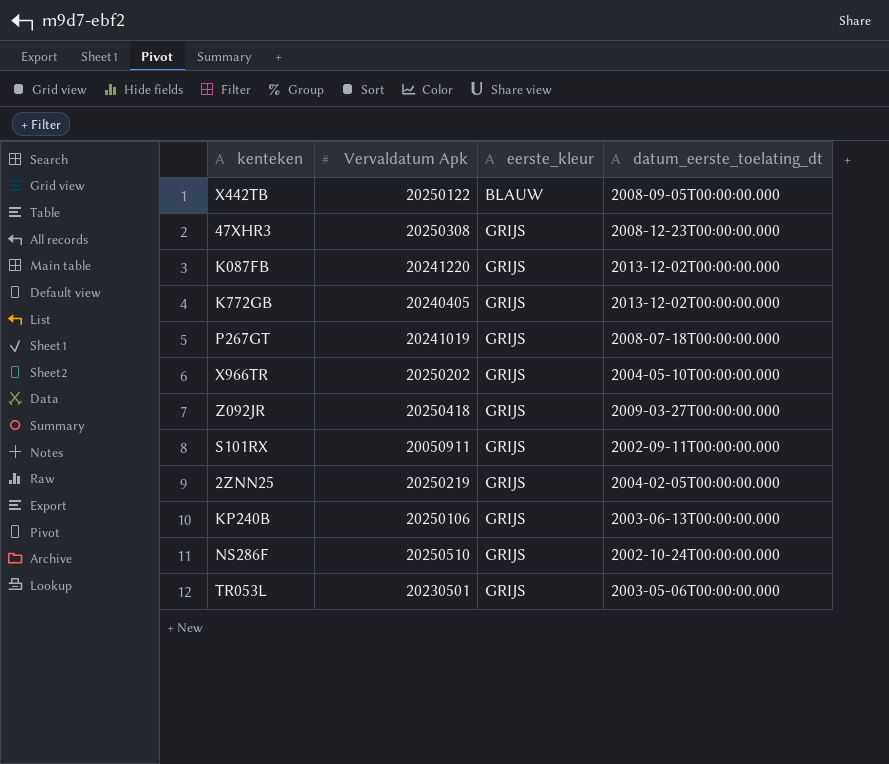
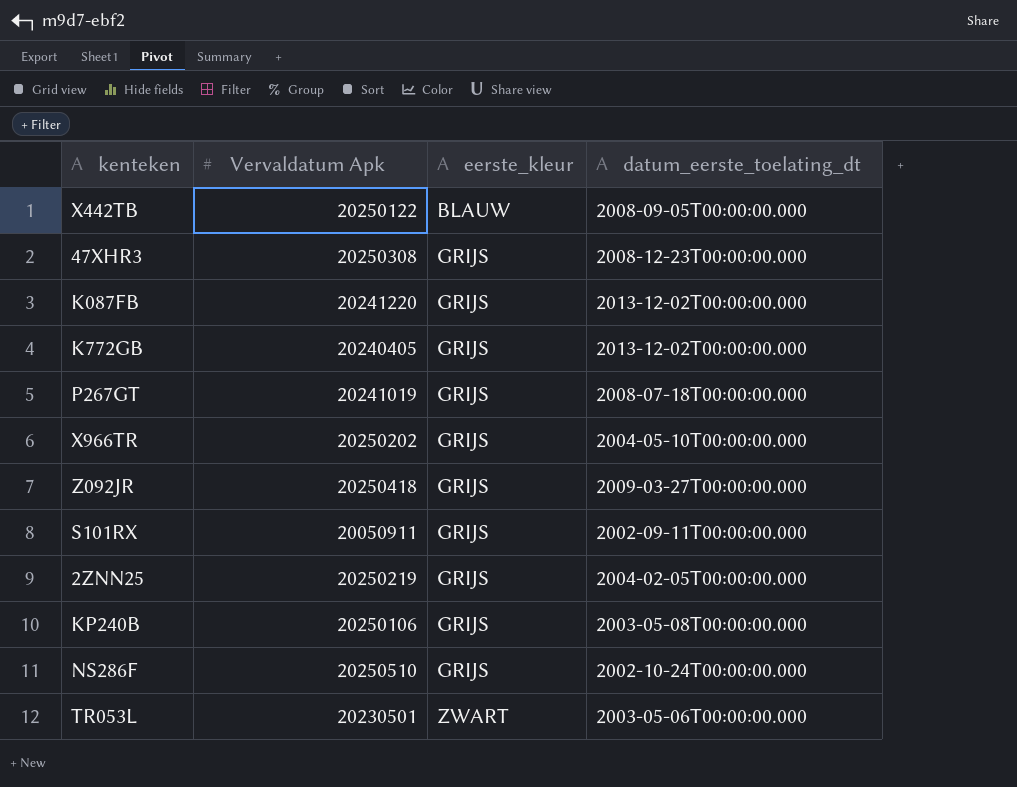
KP240B | datum_eerste_toelating_dt: 2003-06-13T00:00:00.000 -> 2003-05-08T00:00:00.000
TR053L | eerste_kleur: GRIJS -> ZWART

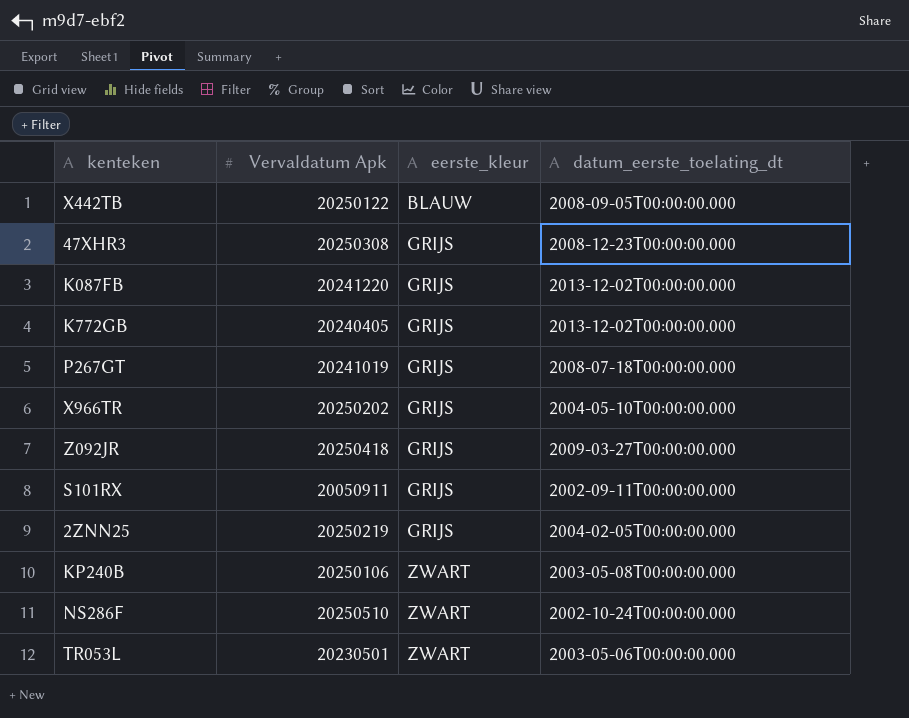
KP240B | eerste_kleur: GRIJS -> ZWART
NS286F | eerste_kleur: GRIJS -> ZWART

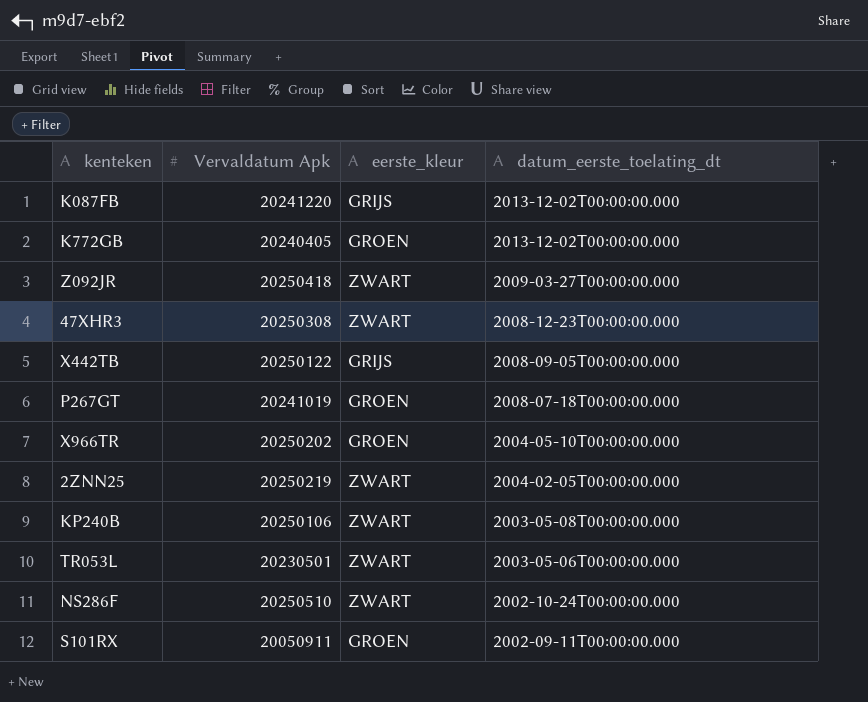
row order: eerste_kleur ascending -> datum_eerste_toelating_dt descending
K772GB | eerste_kleur: GRIJS -> GROEN
Z092JR | eerste_kleur: GRIJS -> ZWART
47XHR3 | eerste_kleur: GRIJS -> ZWART
X442TB | eerste_kleur: BLAUW -> GRIJS
P267GT | eerste_kleur: GRIJS -> GROEN
X966TR | eerste_kleur: GRIJS -> GROEN
2ZNN25 | eerste_kleur: GRIJS -> ZWART
S101RX | eerste_kleur: GRIJS -> GROEN

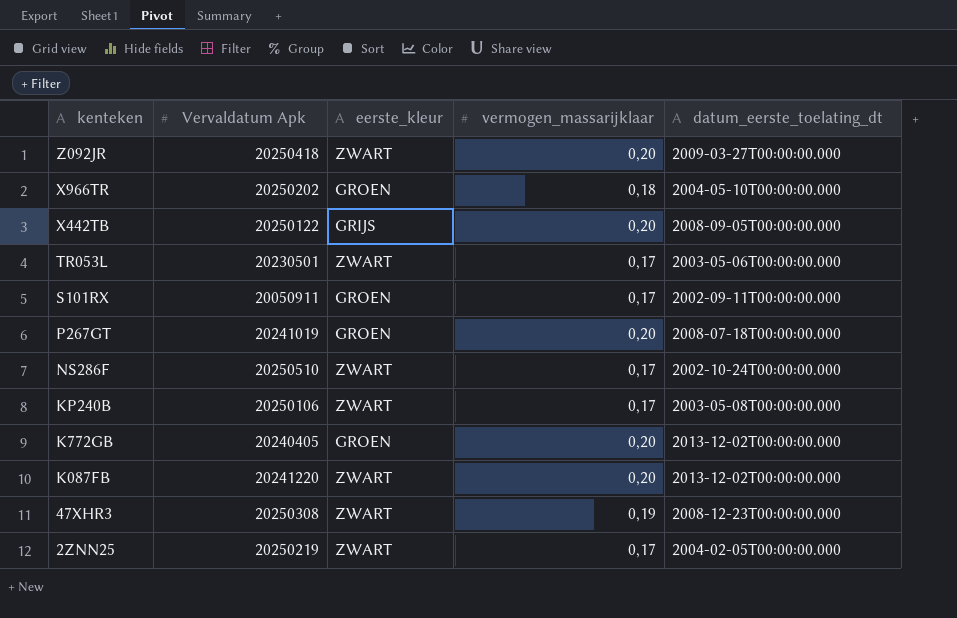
row order: datum_eerste_toelating_dt descending -> kenteken descending
column vermogen_massarijklaar | position: none -> 4
K087FB | eerste_kleur: GRIJS -> ZWART

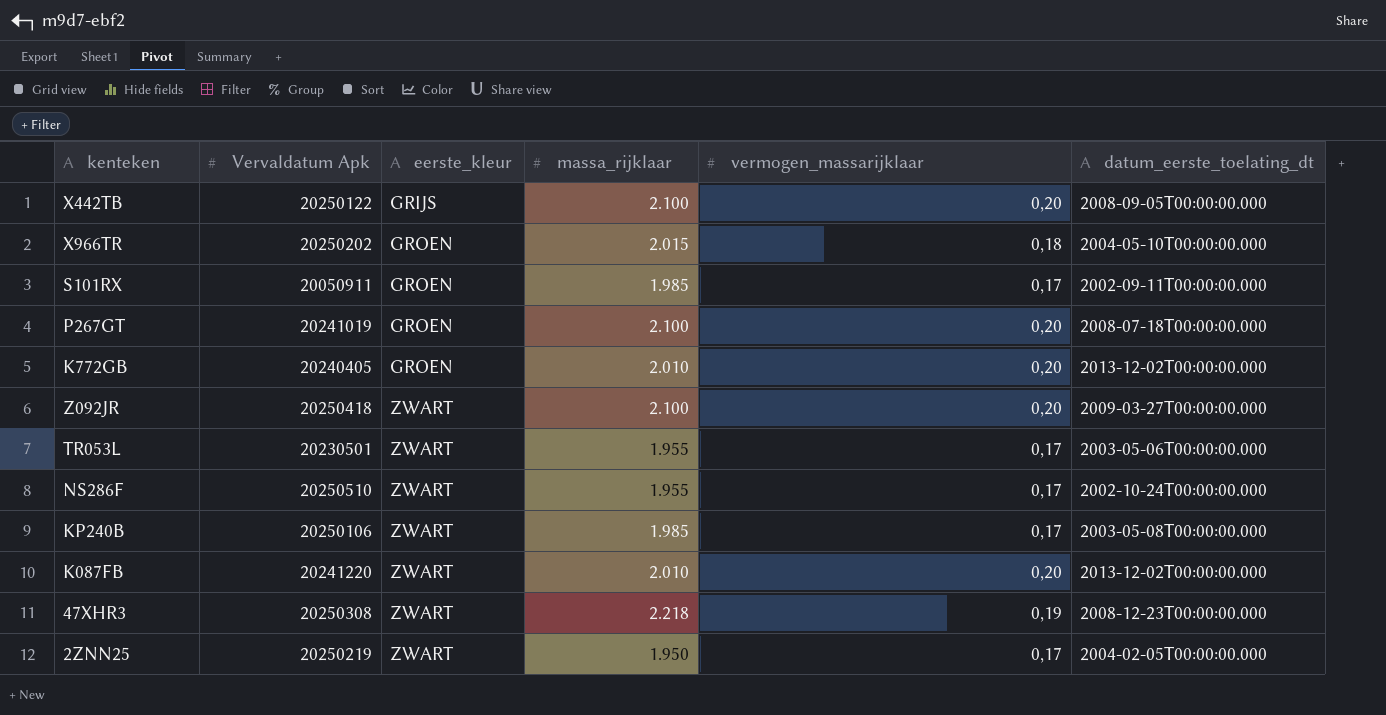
row order: kenteken descending -> eerste_kleur ascending
column massa_rijklaar | position: none -> 4

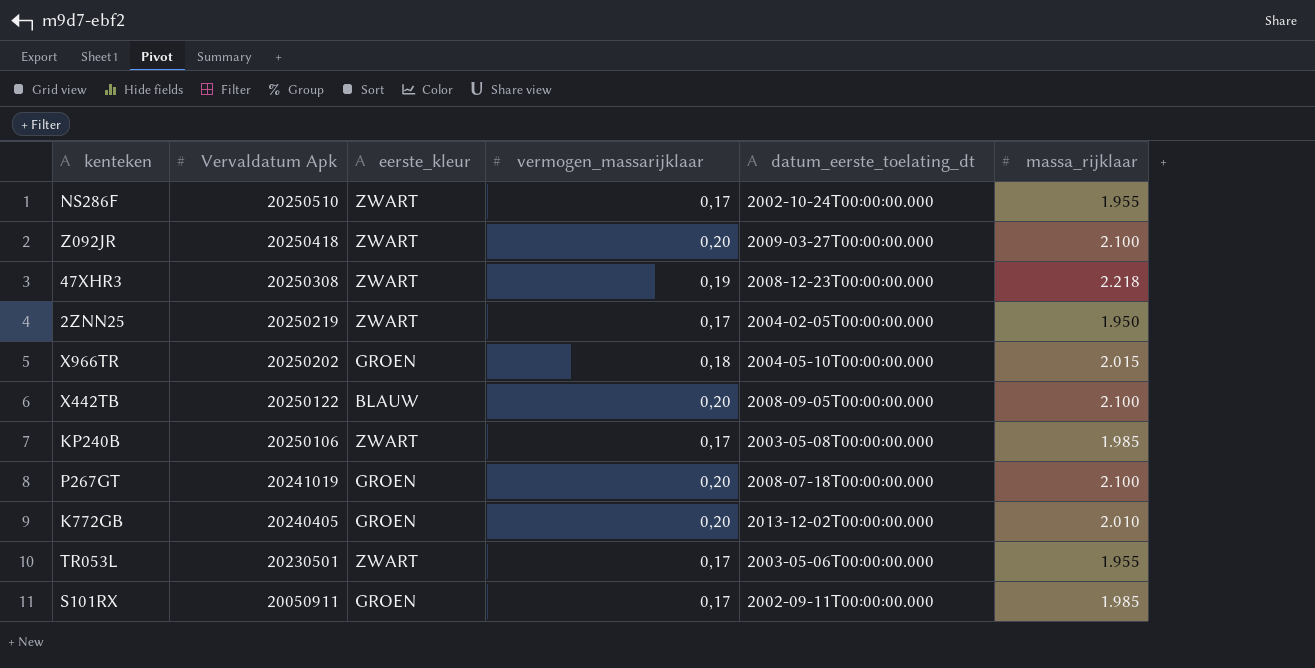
row order: eerste_kleur ascending -> Vervaldatum Apk descending
column massa_rijklaar | position: 4 -> 6
row K087FB: 20241220 | ZWART | 2.010 | 0,20 | 2013-12-02T00:00:00.000 -> none
X442TB | eerste_kleur: GRIJS -> BLAUW

